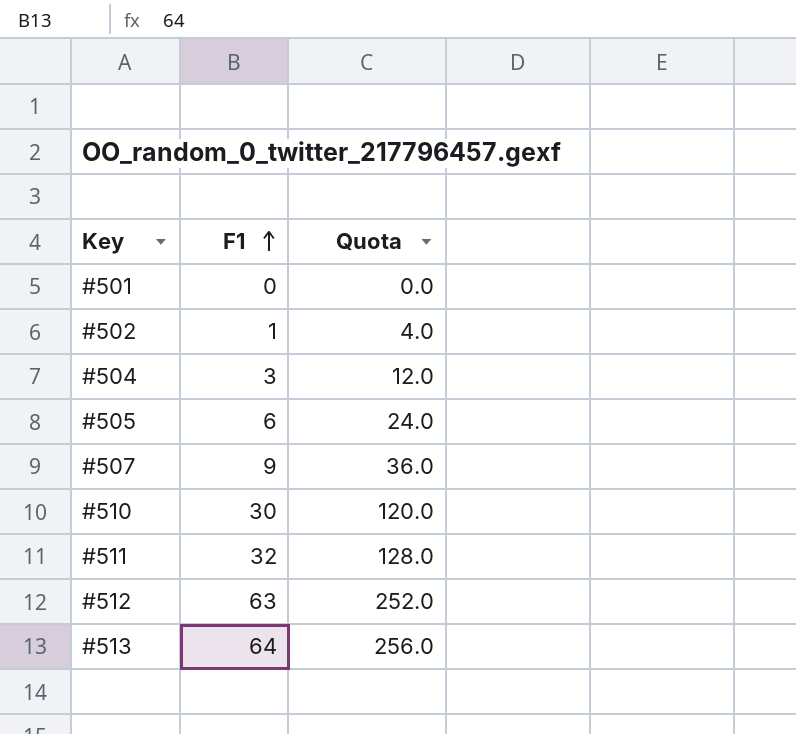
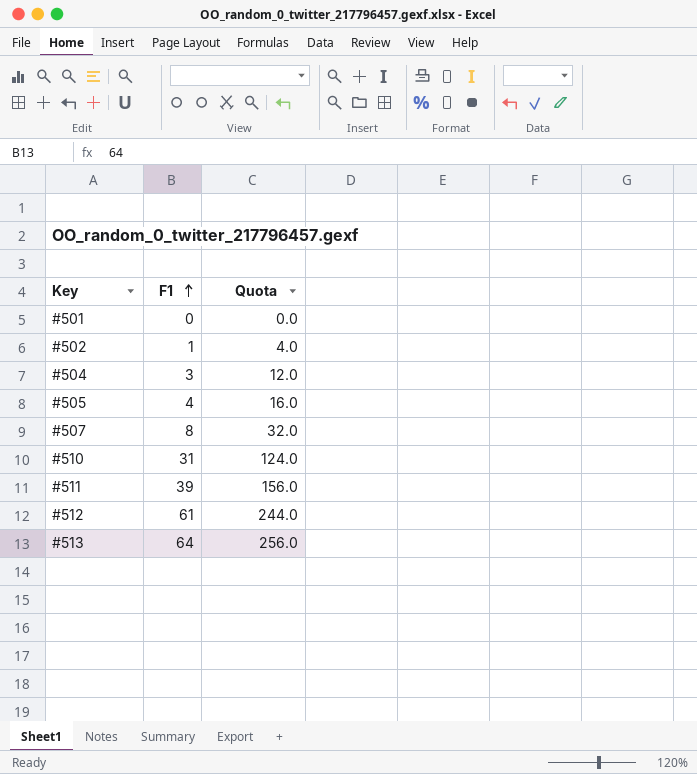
#505 | F1: 6 -> 4
#505 | Quota: 24.0 -> 16.0
#507 | F1: 9 -> 8
#507 | Quota: 36.0 -> 32.0
#510 | F1: 30 -> 31
#510 | Quota: 120.0 -> 124.0
#511 | F1: 32 -> 39
#511 | Quota: 128.0 -> 156.0
#512 | F1: 63 -> 61
#512 | Quota: 252.0 -> 244.0

